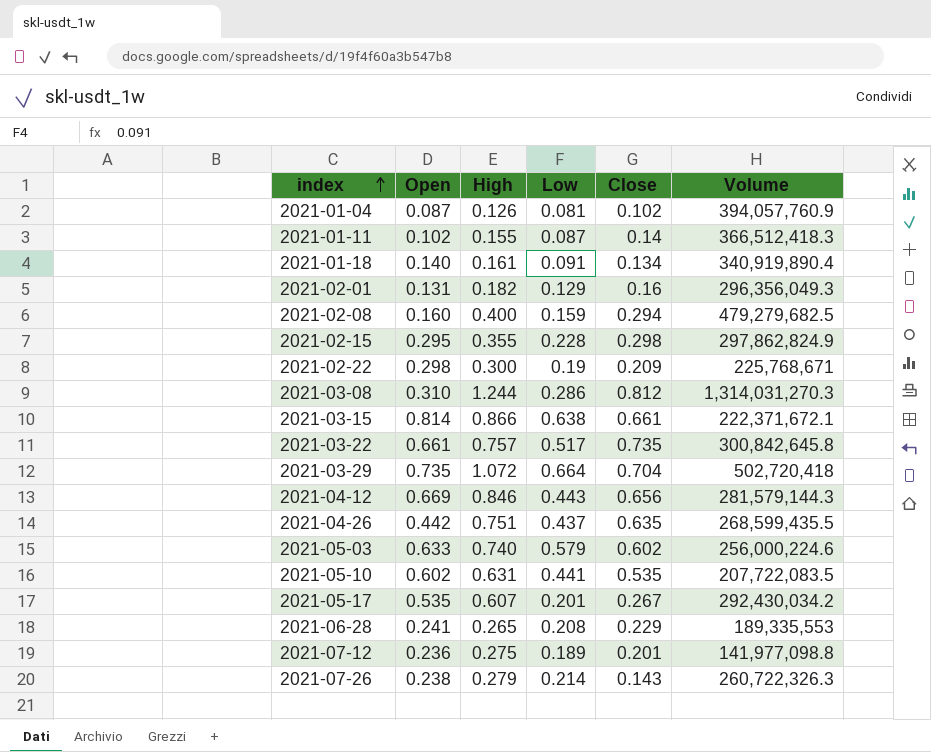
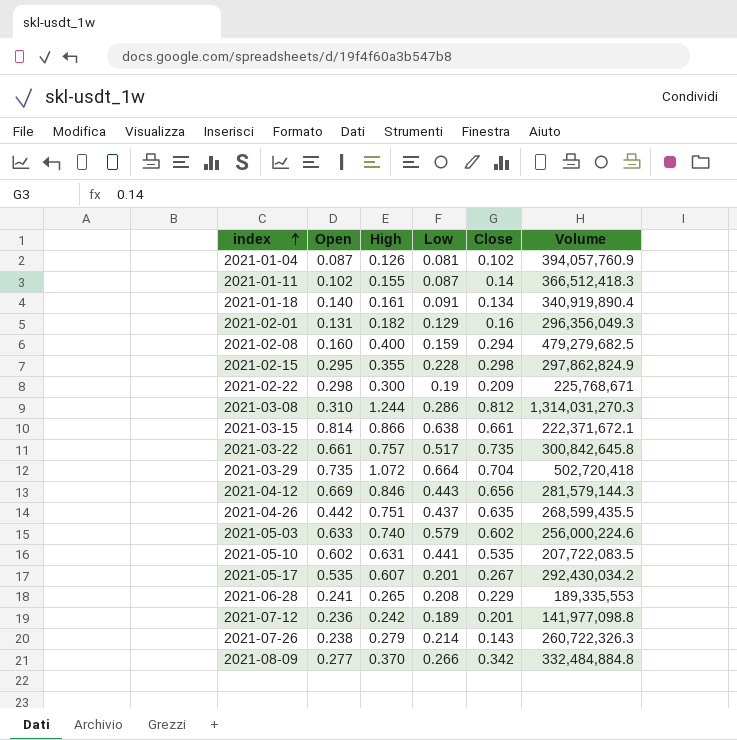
2021-07-12 | High: 0.275 -> 0.242
row 2021-08-09: none -> 0.277 | 0.370 | 0.266 | 0.342 | 332,484,884.8

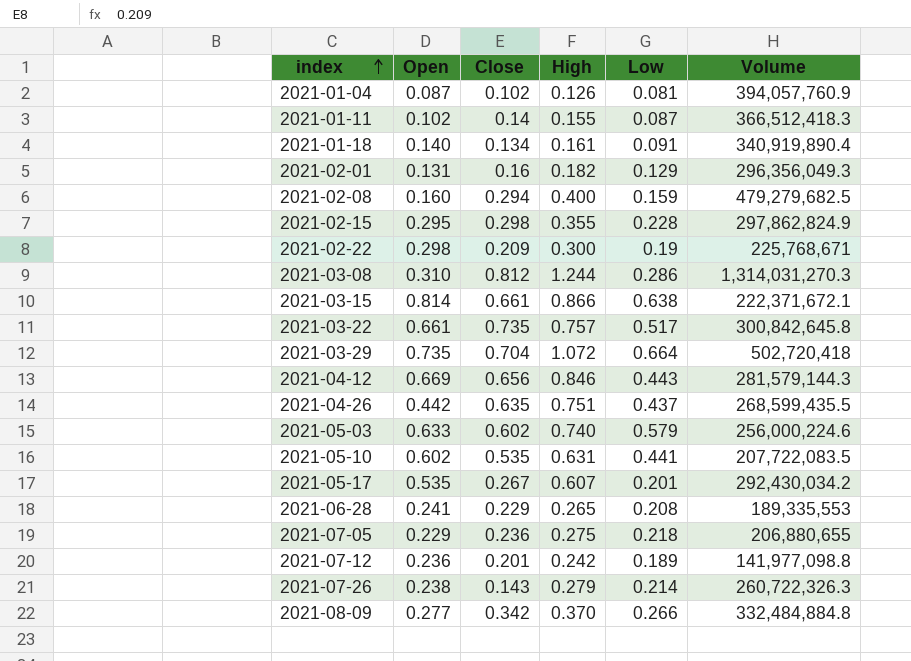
column Close | position: 5 -> 3
row 2021-07-05: none -> 0.229 | 0.236 | 0.275 | 0.218 | 206,880,655

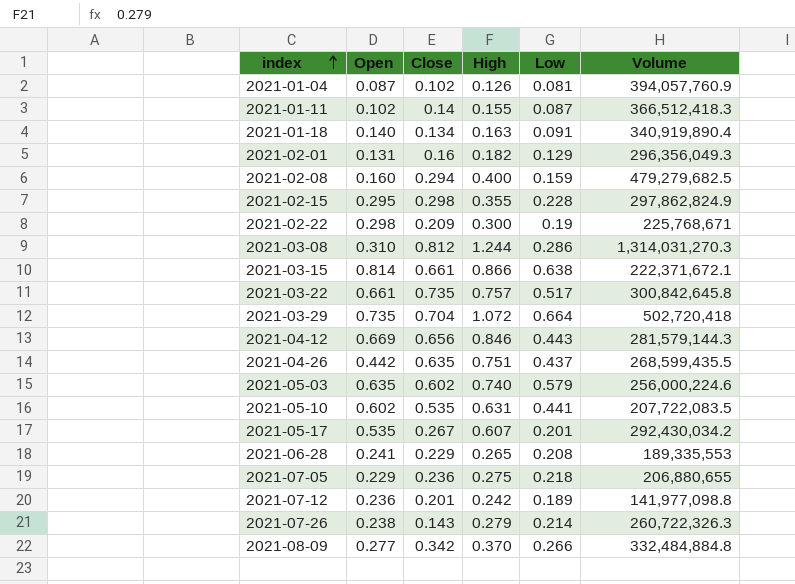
2021-01-18 | High: 0.161 -> 0.163
2021-05-03 | Open: 0.633 -> 0.635

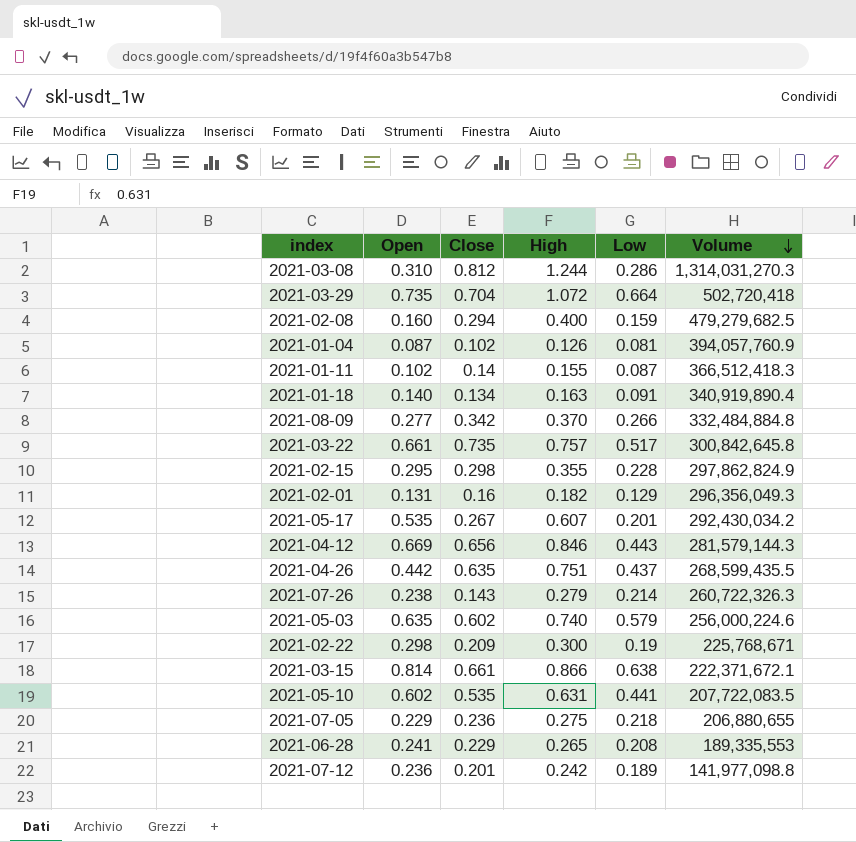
row order: index ascending -> Volume descending

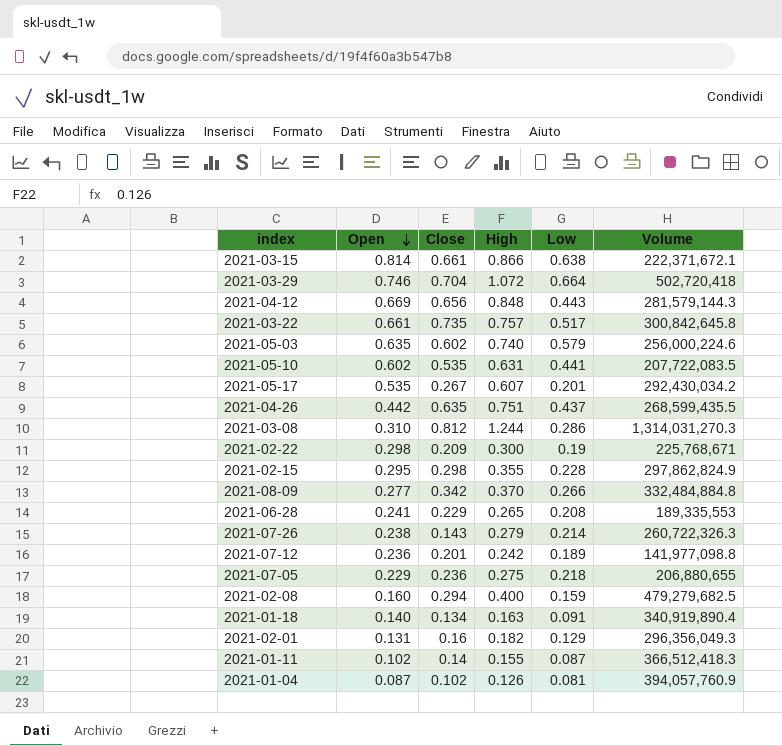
row order: Volume descending -> Open descending
2021-03-29 | Open: 0.735 -> 0.746
2021-04-12 | High: 0.846 -> 0.848

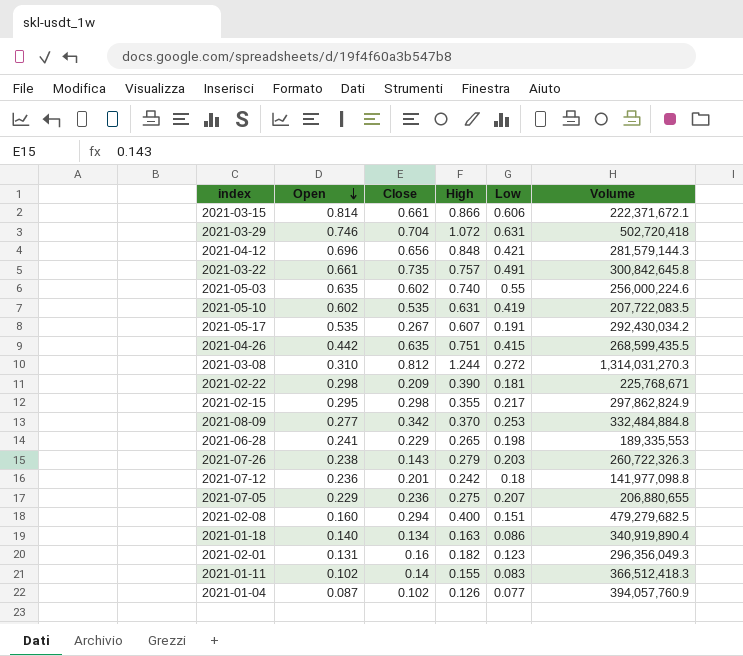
2021-03-15 | Low: 0.638 -> 0.606
2021-03-29 | Low: 0.664 -> 0.631
2021-04-12 | Open: 0.669 -> 0.696
2021-04-12 | Low: 0.443 -> 0.421
2021-03-22 | Low: 0.517 -> 0.491
2021-05-03 | Low: 0.579 -> 0.55
2021-05-10 | Low: 0.441 -> 0.419
2021-05-17 | Low: 0.201 -> 0.191
2021-04-26 | Low: 0.437 -> 0.415
2021-03-08 | Low: 0.286 -> 0.272
2021-02-22 | High: 0.300 -> 0.390
2021-02-22 | Low: 0.19 -> 0.181
2021-02-15 | Low: 0.228 -> 0.217
2021-08-09 | Low: 0.266 -> 0.253
2021-06-28 | Low: 0.208 -> 0.198
2021-07-26 | Low: 0.214 -> 0.203
2021-07-12 | Low: 0.189 -> 0.18
2021-07-05 | Low: 0.218 -> 0.207
2021-02-08 | Low: 0.159 -> 0.151
2021-01-18 | Low: 0.091 -> 0.086
2021-02-01 | Low: 0.129 -> 0.123
2021-01-11 | Low: 0.087 -> 0.083
2021-01-04 | Low: 0.081 -> 0.077

